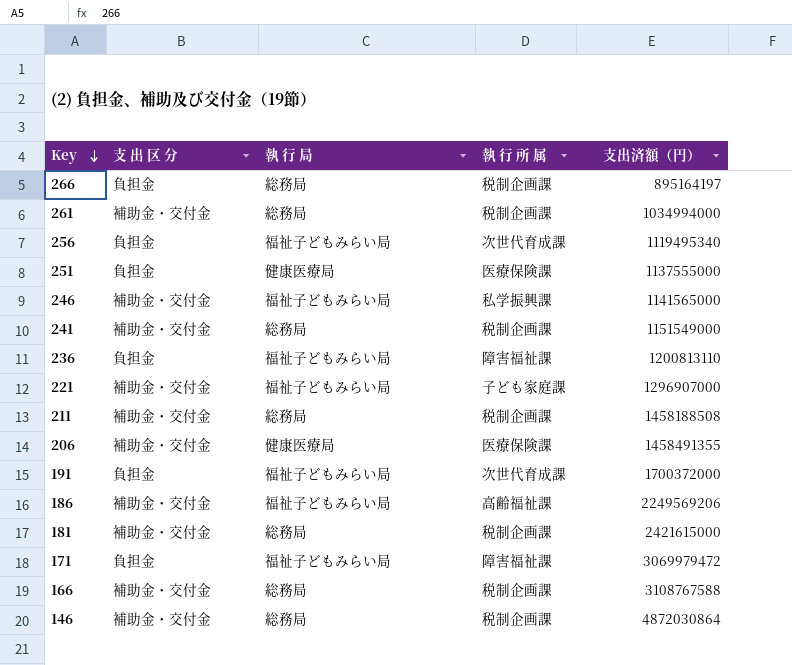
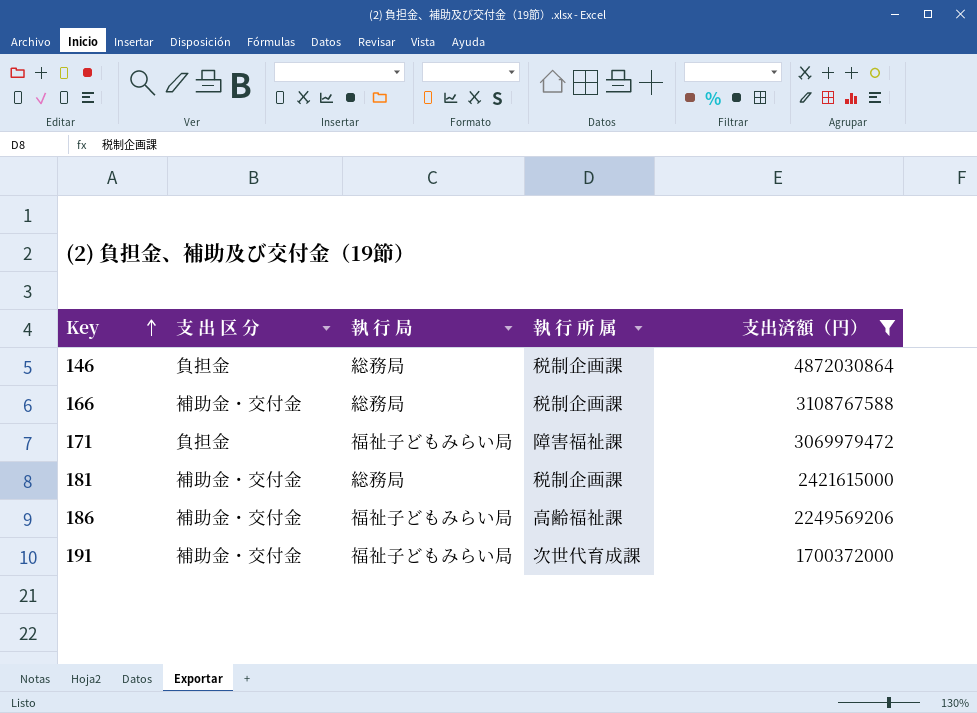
filter: none -> 支出済額（円） >= 1700372000
row order: Key descending -> Key ascending
146 | 支 出 区 分: 補助金・交付金 -> 負担金
191 | 支 出 区 分: 負担金 -> 補助金・交付金

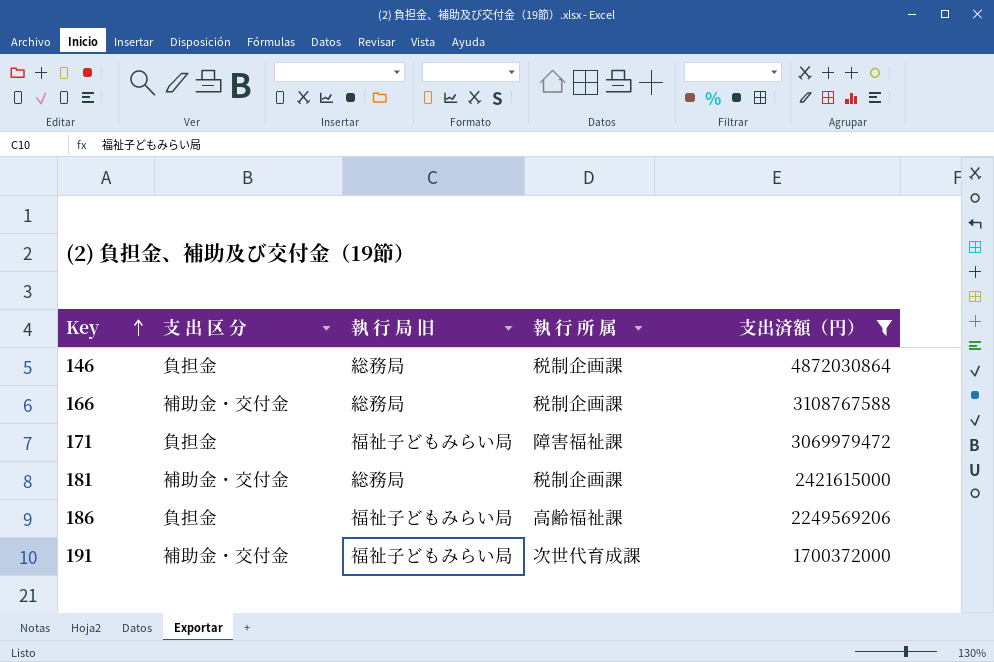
column name: 執 行 局 -> 執 行 局 旧
186 | 支 出 区 分: 補助金・交付金 -> 負担金

